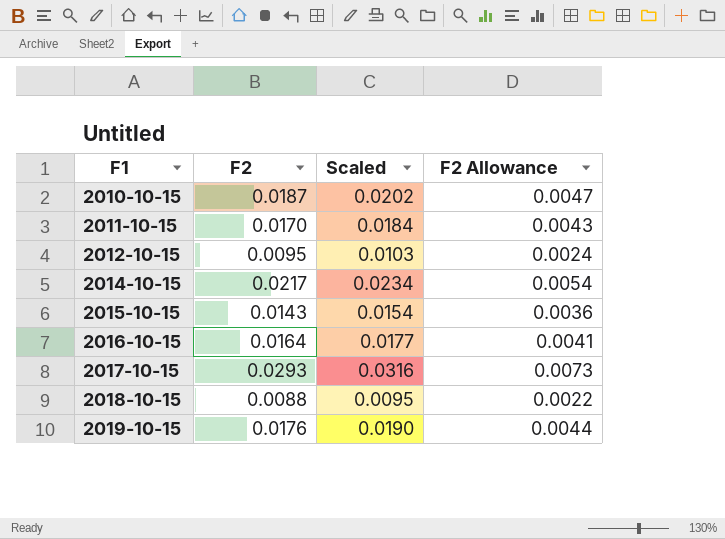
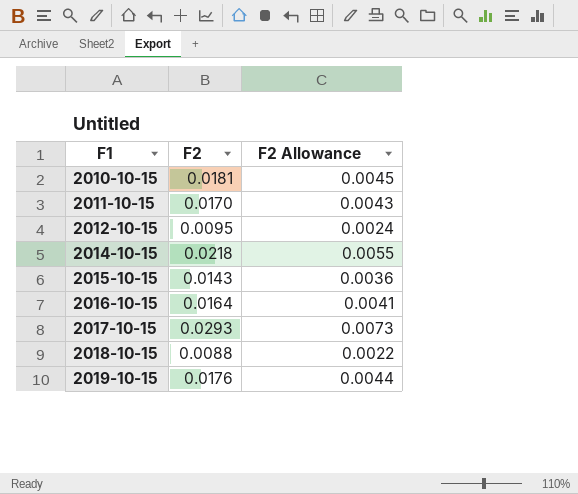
column Scaled | formula: [F2] * 1.08 -> none
2010-10-15 | F2: 0.0187 -> 0.0181
2010-10-15 | F2 Allowance: 0.0047 -> 0.0045
2014-10-15 | F2: 0.0217 -> 0.0218
2014-10-15 | F2 Allowance: 0.0054 -> 0.0055

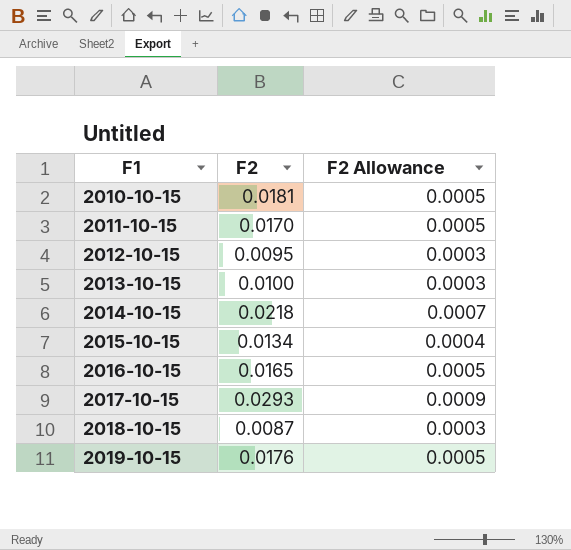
column F2 Allowance | formula: [F2] * 0.25 -> [F2] * 0.03
row 2013-10-15: none -> 0.0100 | 0.0003
2015-10-15 | F2: 0.0143 -> 0.0134
2016-10-15 | F2: 0.0164 -> 0.0165
2018-10-15 | F2: 0.0088 -> 0.0087

